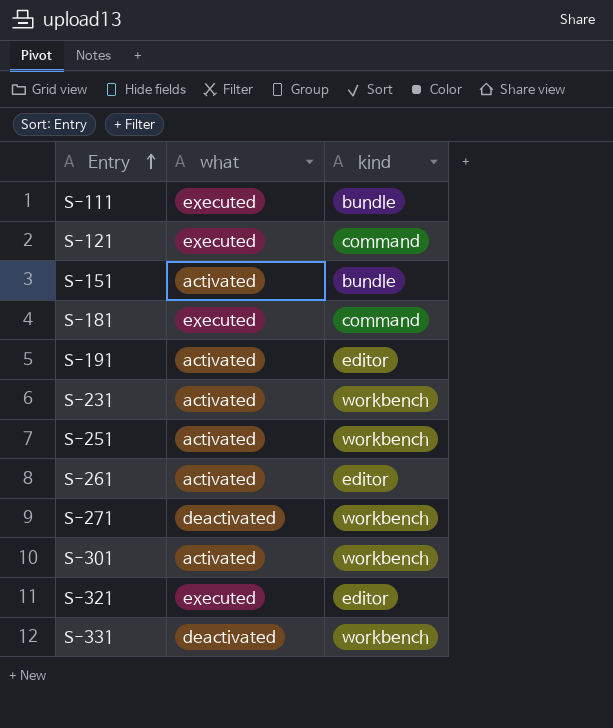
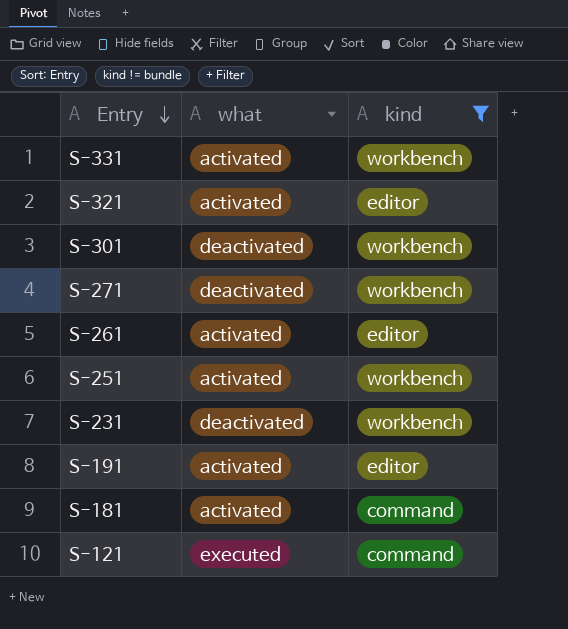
filter: none -> kind != bundle
row order: Entry ascending -> Entry descending
S-331 | what: deactivated -> activated
S-321 | what: executed -> activated
S-301 | what: activated -> deactivated
S-231 | what: activated -> deactivated
S-181 | what: executed -> activated

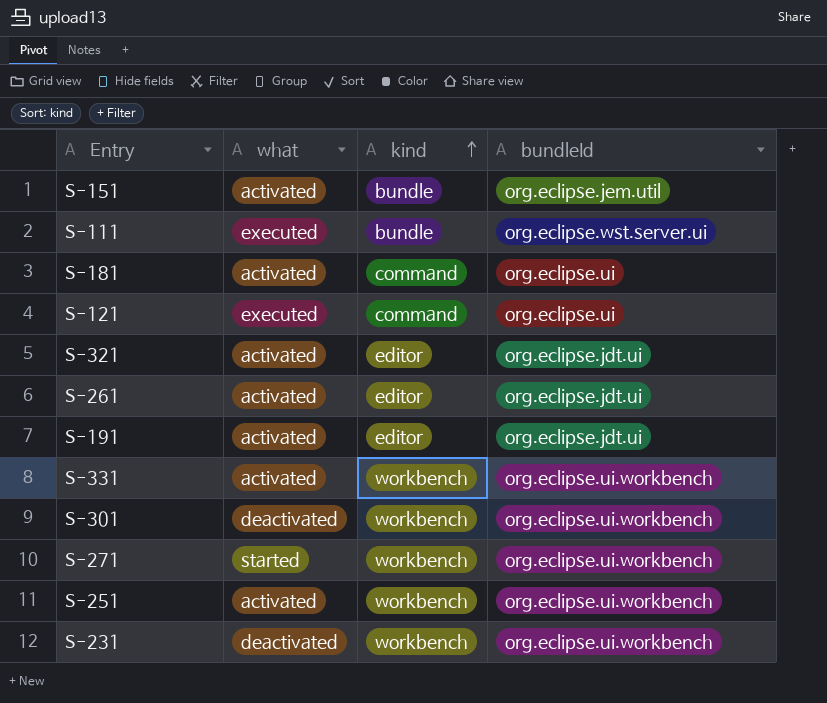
filter: kind != bundle -> none
row order: Entry descending -> kind ascending
column bundleId | position: none -> 4
S-271 | what: deactivated -> started

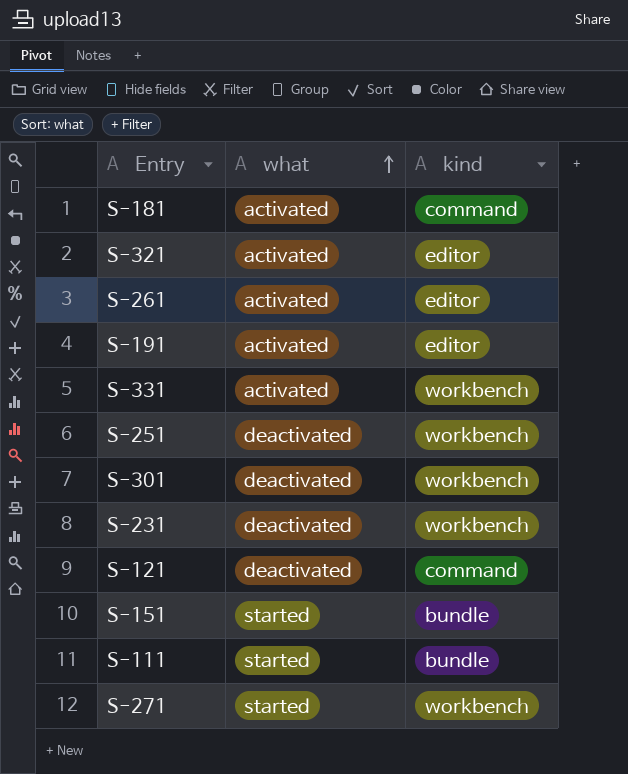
row order: kind ascending -> what ascending
column bundleId | position: 4 -> none
S-251 | what: activated -> deactivated
S-121 | what: executed -> deactivated
S-151 | what: activated -> started
S-111 | what: executed -> started

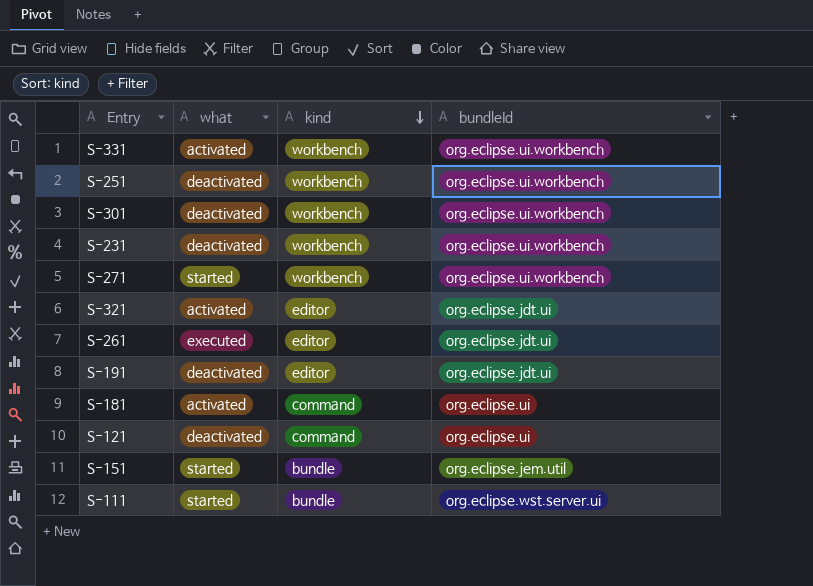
row order: what ascending -> kind descending
column bundleId | position: none -> 4
S-261 | what: activated -> executed
S-191 | what: activated -> deactivated

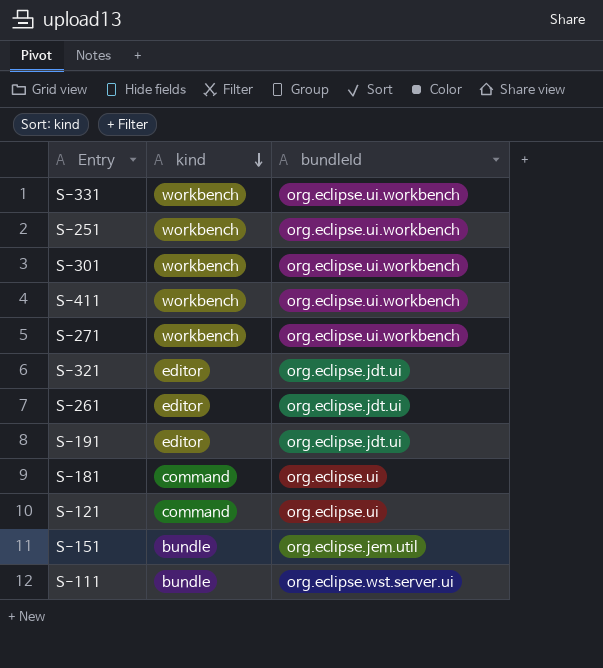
column what | position: 2 -> none
row S-231: deactivated | workbench | org.eclipse.ui.workbench -> none
row S-411: none -> workbench | org.eclipse.ui.workbench

